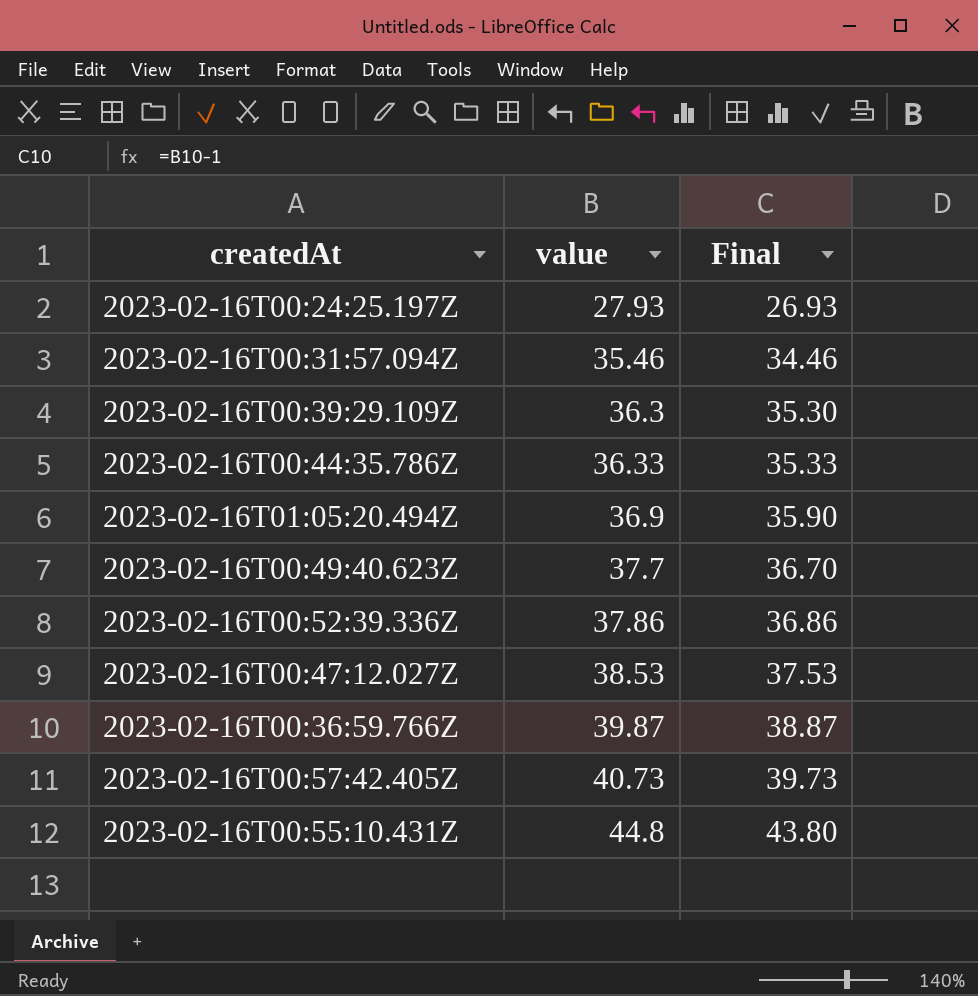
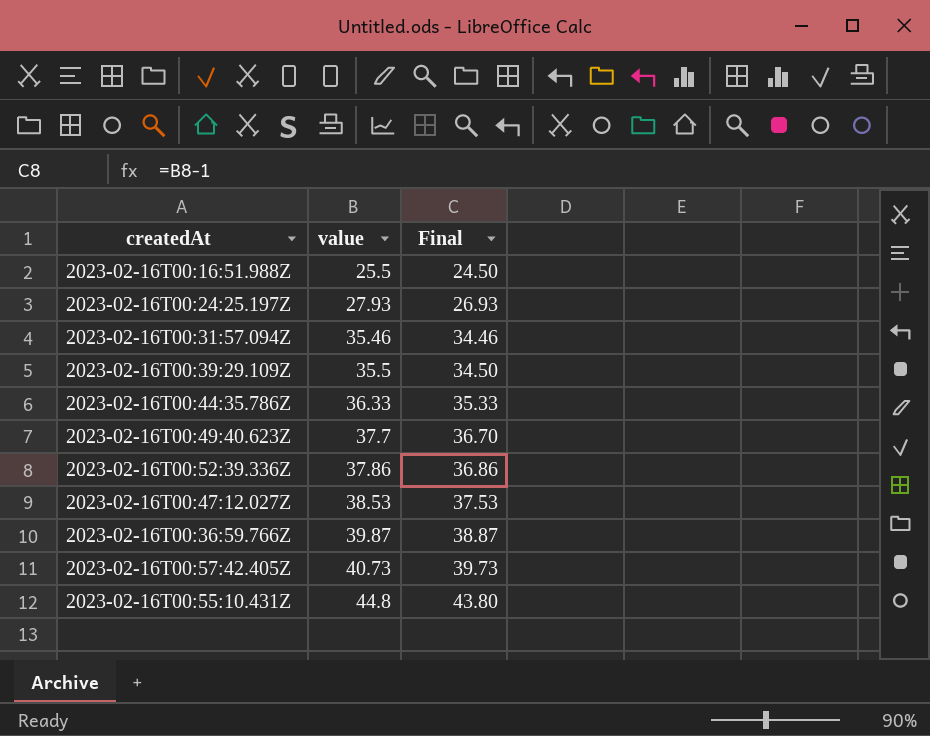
row 2023-02-16T01:05:20.494Z: 36.9 | 35.90 -> none
row 2023-02-16T00:16:51.988Z: none -> 25.5 | 24.50
2023-02-16T00:39:29.109Z | value: 36.3 -> 35.5
2023-02-16T00:39:29.109Z | Final: 35.30 -> 34.50

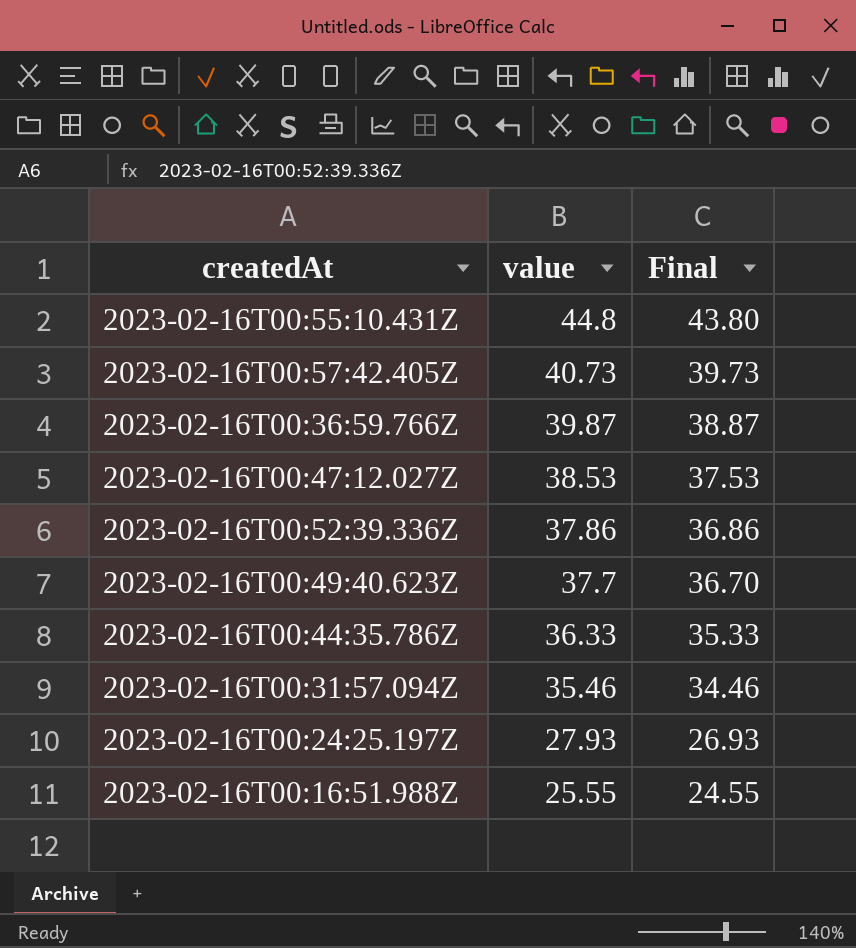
row order: value ascending -> value descending
row 2023-02-16T00:39:29.109Z: 35.5 | 34.50 -> none
2023-02-16T00:16:51.988Z | value: 25.5 -> 25.55
2023-02-16T00:16:51.988Z | Final: 24.50 -> 24.55

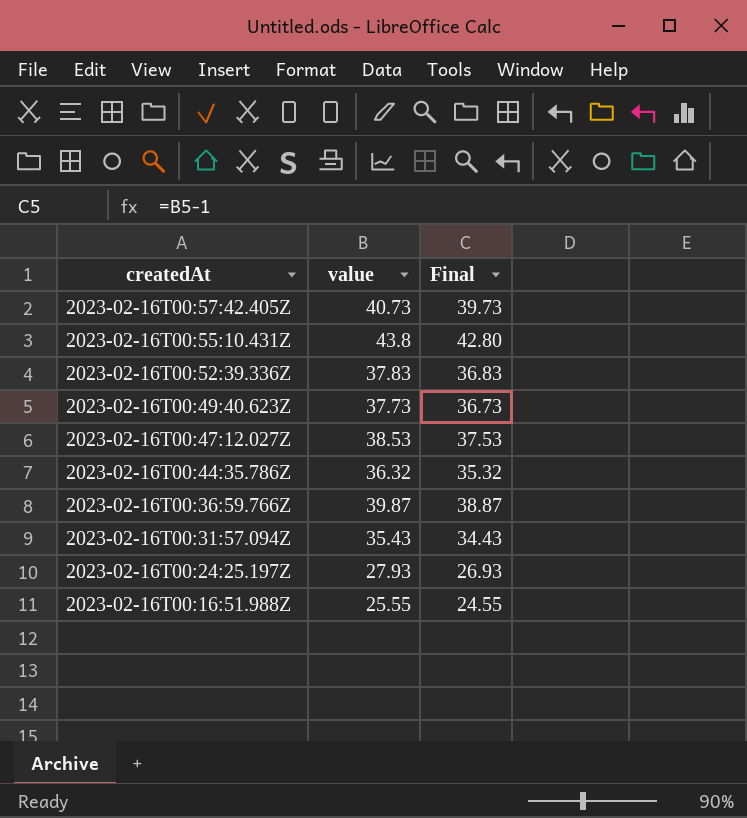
row order: value descending -> createdAt descending
2023-02-16T00:55:10.431Z | value: 44.8 -> 43.8
2023-02-16T00:55:10.431Z | Final: 43.80 -> 42.80
2023-02-16T00:52:39.336Z | value: 37.86 -> 37.83
2023-02-16T00:52:39.336Z | Final: 36.86 -> 36.83
2023-02-16T00:49:40.623Z | value: 37.7 -> 37.73
2023-02-16T00:49:40.623Z | Final: 36.70 -> 36.73
2023-02-16T00:44:35.786Z | value: 36.33 -> 36.32
2023-02-16T00:44:35.786Z | Final: 35.33 -> 35.32
2023-02-16T00:31:57.094Z | value: 35.46 -> 35.43
2023-02-16T00:31:57.094Z | Final: 34.46 -> 34.43

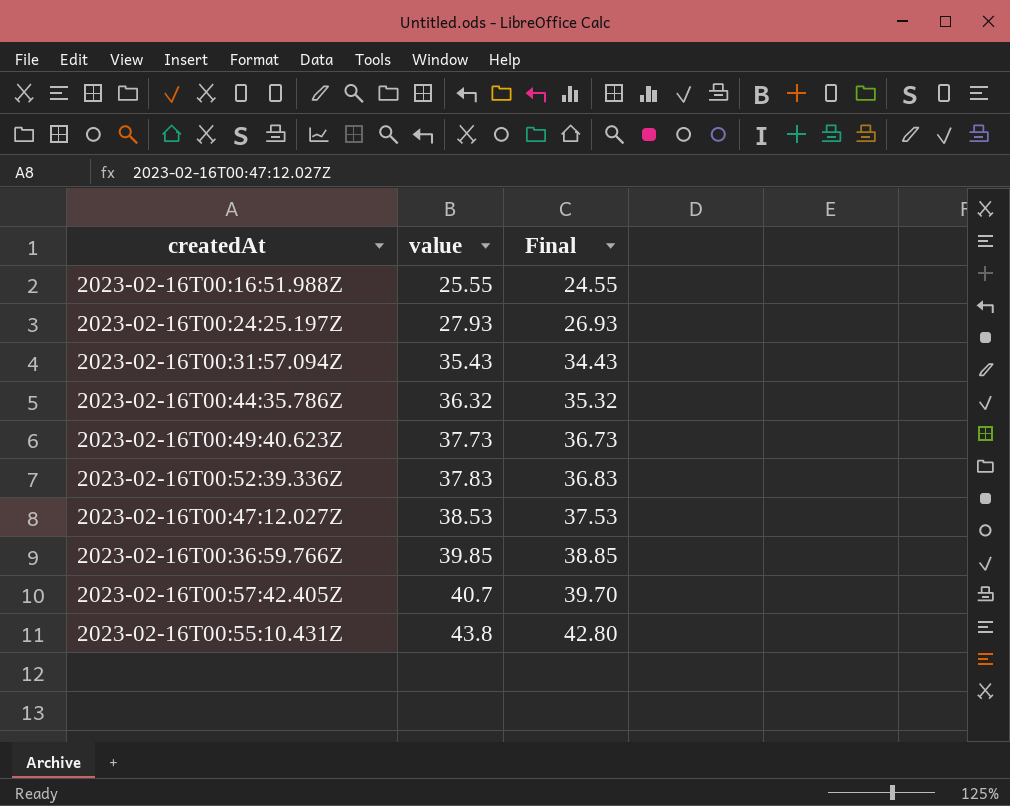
row order: createdAt descending -> value ascending
2023-02-16T00:36:59.766Z | value: 39.87 -> 39.85
2023-02-16T00:36:59.766Z | Final: 38.87 -> 38.85
2023-02-16T00:57:42.405Z | value: 40.73 -> 40.7
2023-02-16T00:57:42.405Z | Final: 39.73 -> 39.70

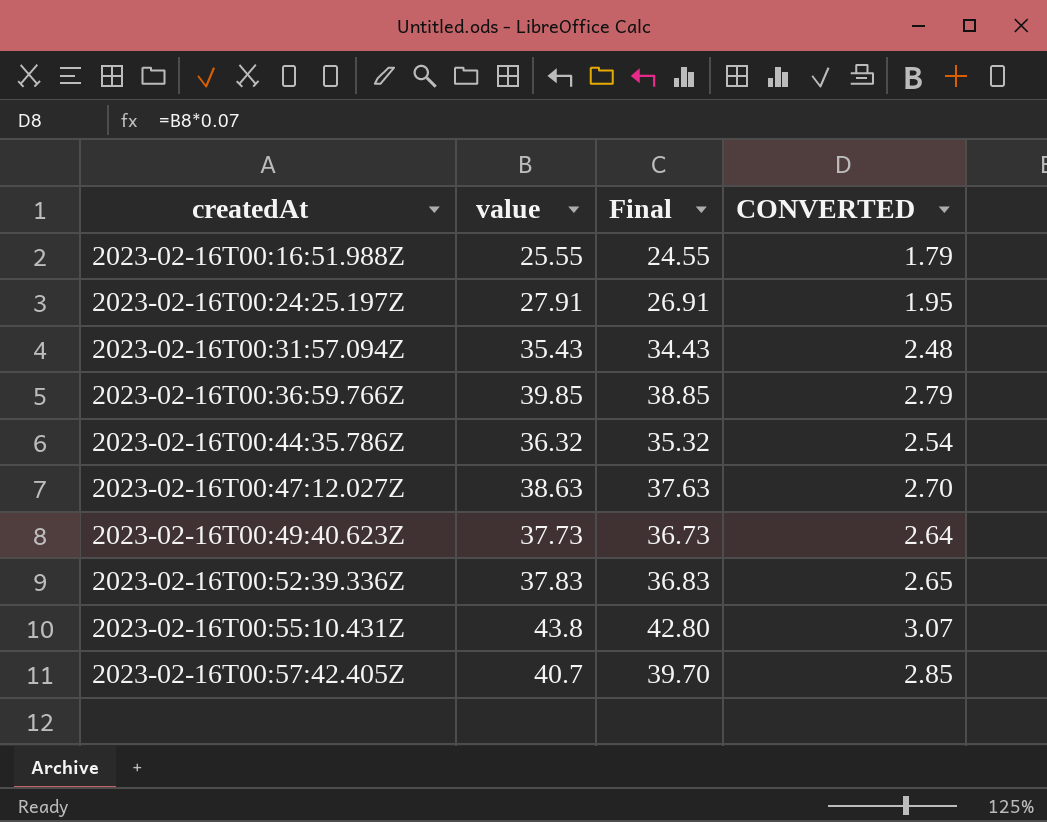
row order: value ascending -> createdAt ascending
column CONVERTED | formula: none -> [value] * 0.07
2023-02-16T00:24:25.197Z | value: 27.93 -> 27.91
2023-02-16T00:24:25.197Z | Final: 26.93 -> 26.91
2023-02-16T00:47:12.027Z | value: 38.53 -> 38.63
2023-02-16T00:47:12.027Z | Final: 37.53 -> 37.63

